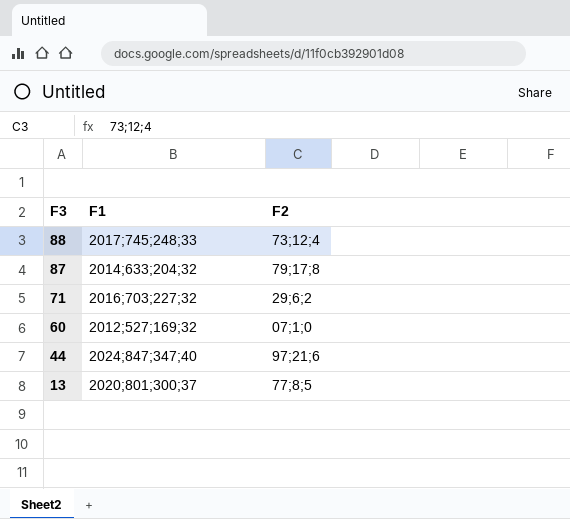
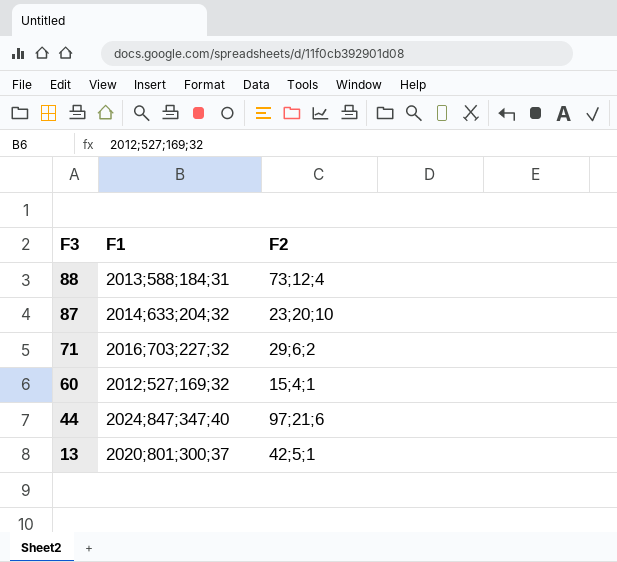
88 | F1: 2017;745;248;33 -> 2013;588;184;31
87 | F2: 79;17;8 -> 23;20;10
60 | F2: 07;1;0 -> 15;4;1
13 | F2: 77;8;5 -> 42;5;1

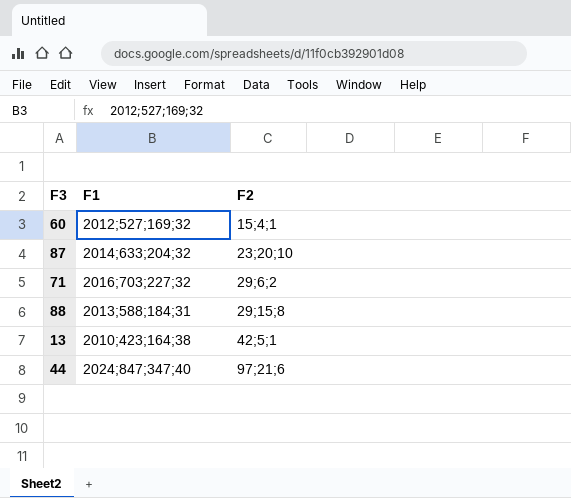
row order: F3 descending -> F2 ascending
88 | F2: 73;12;4 -> 29;15;8
13 | F1: 2020;801;300;37 -> 2010;423;164;38

